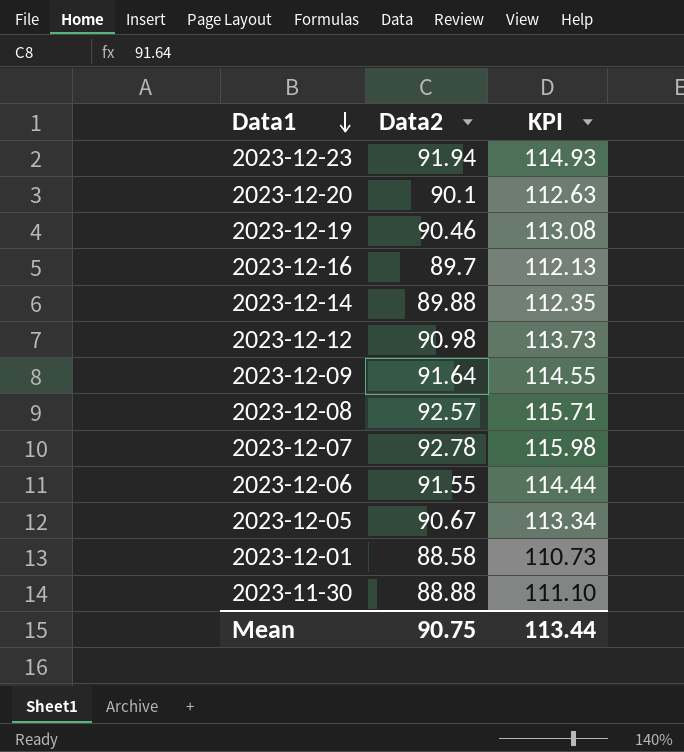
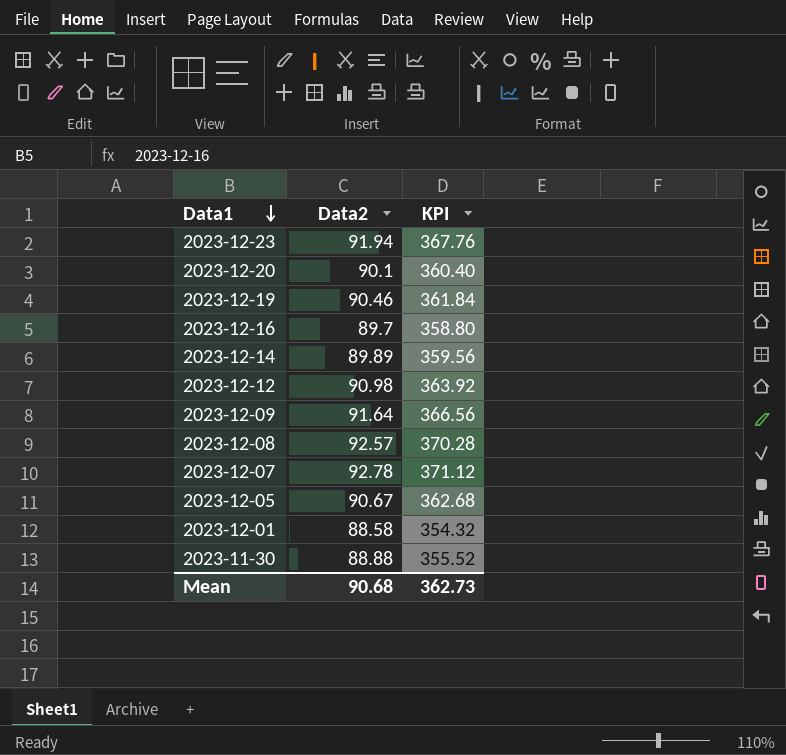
column KPI | formula: [Data2] * 1.25 -> [Data2] * 4
row 2023-12-06: 91.55 | 114.44 -> none
2023-12-14 | Data2: 89.88 -> 89.89
Mean | Data2: 90.75 -> 90.68
Mean | KPI: 113.44 -> 362.73

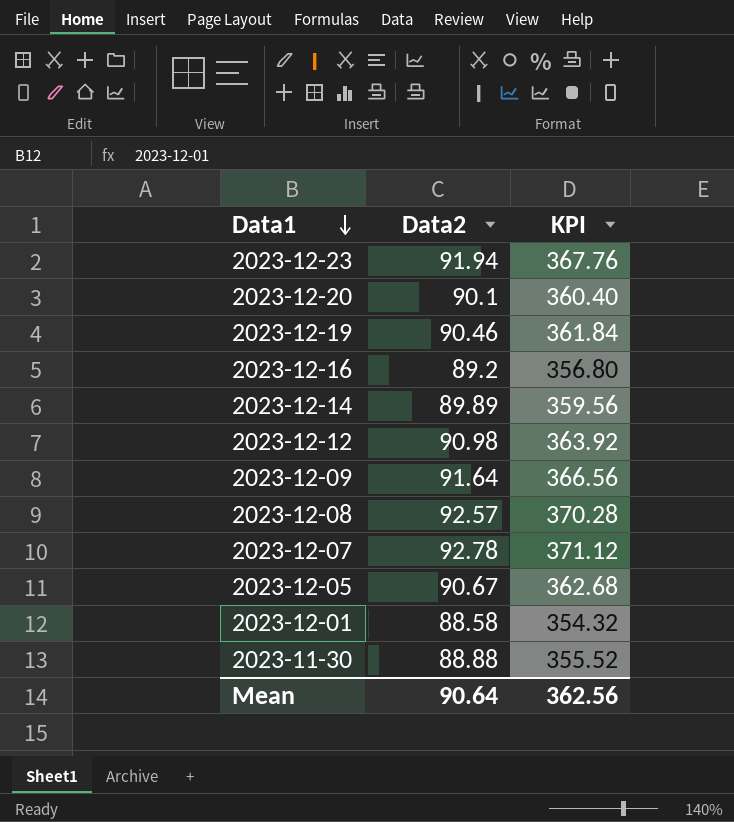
2023-12-16 | Data2: 89.7 -> 89.2
2023-12-16 | KPI: 358.80 -> 356.80
Mean | Data2: 90.68 -> 90.64
Mean | KPI: 362.73 -> 362.56

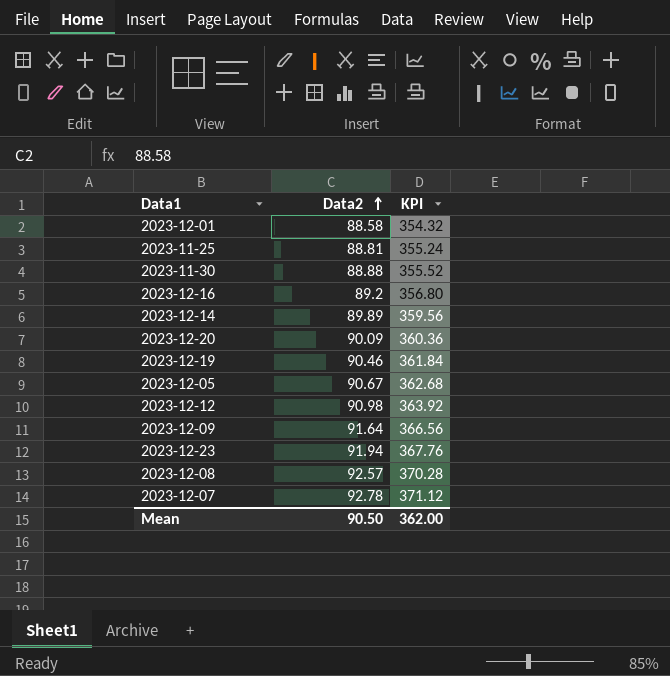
row order: Data1 descending -> Data2 ascending
row 2023-11-25: none -> 88.81 | 355.24
2023-12-20 | Data2: 90.1 -> 90.09
2023-12-20 | KPI: 360.40 -> 360.36
Mean | Data2: 90.64 -> 90.50
Mean | KPI: 362.56 -> 362.00

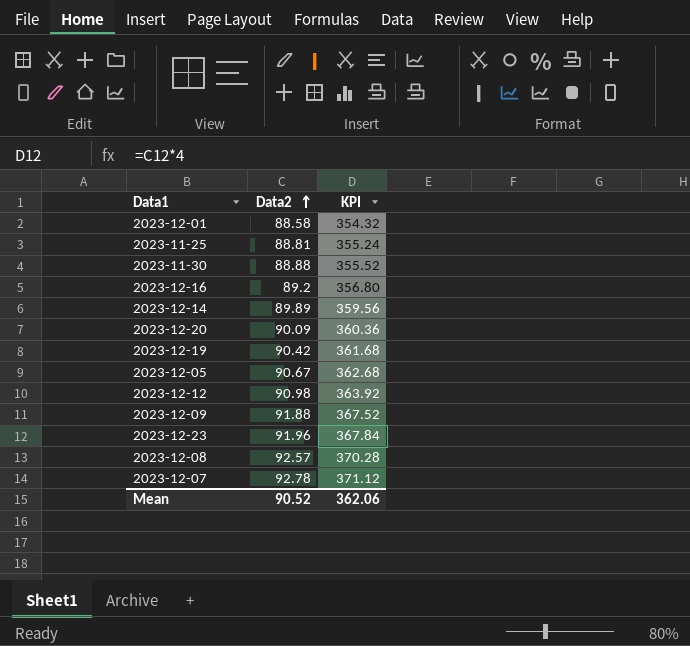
2023-12-19 | Data2: 90.46 -> 90.42
2023-12-19 | KPI: 361.84 -> 361.68
2023-12-09 | Data2: 91.64 -> 91.88
2023-12-09 | KPI: 366.56 -> 367.52
2023-12-23 | Data2: 91.94 -> 91.96
2023-12-23 | KPI: 367.76 -> 367.84
Mean | Data2: 90.50 -> 90.52
Mean | KPI: 362.00 -> 362.06

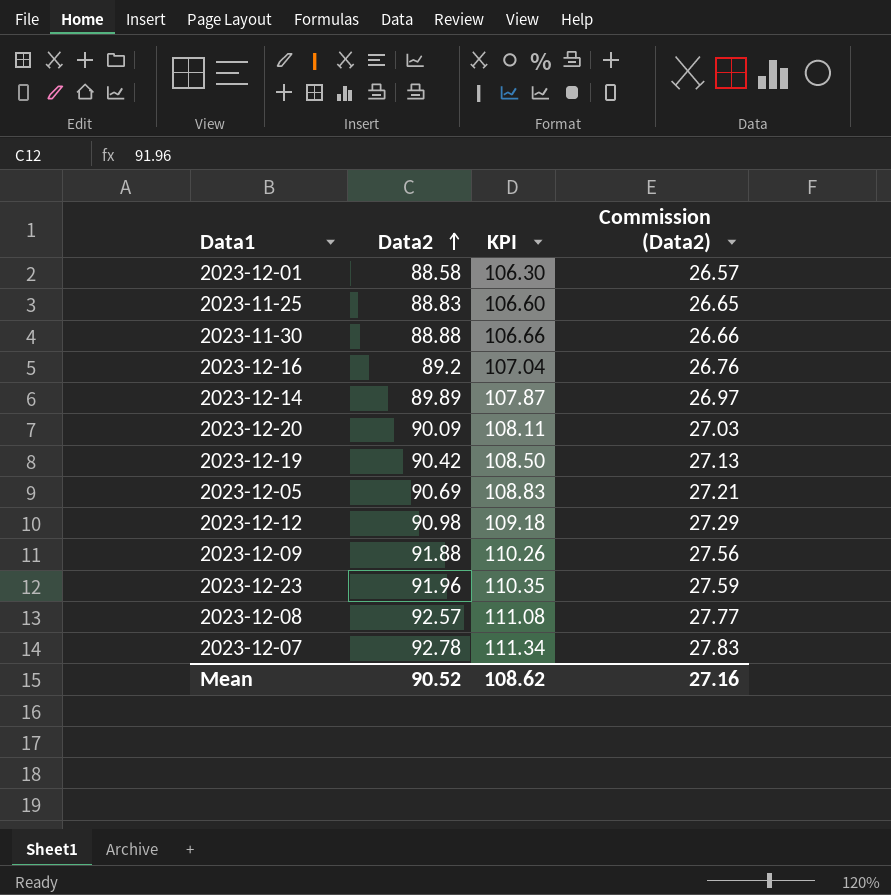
column KPI | formula: [Data2] * 4 -> [Data2] * 1.2
column Commission (Data2) | formula: none -> [Data2] * 0.3
2023-11-25 | Data2: 88.81 -> 88.83
2023-12-05 | Data2: 90.67 -> 90.69
Mean | KPI: 362.06 -> 108.62

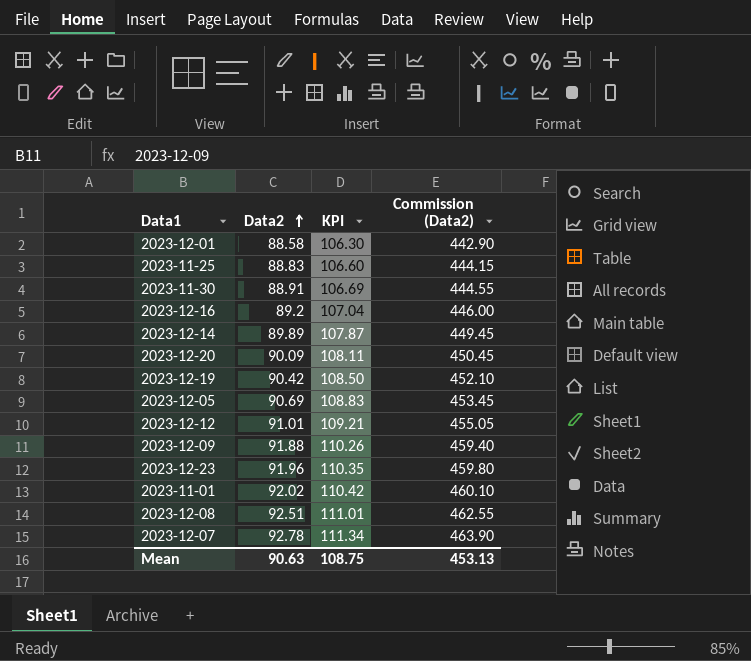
column Commission (Data2) | formula: [Data2] * 0.3 -> [Data2] * 5
2023-11-30 | Data2: 88.88 -> 88.91
2023-11-30 | KPI: 106.66 -> 106.69
2023-12-12 | Data2: 90.98 -> 91.01
2023-12-12 | KPI: 109.18 -> 109.21
row 2023-11-01: none -> 92.02 | 110.42 | 460.10
2023-12-08 | Data2: 92.57 -> 92.51
2023-12-08 | KPI: 111.08 -> 111.01
Mean | Data2: 90.52 -> 90.63
Mean | KPI: 108.62 -> 108.75
Mean | Commission (Data2): 27.16 -> 453.13

